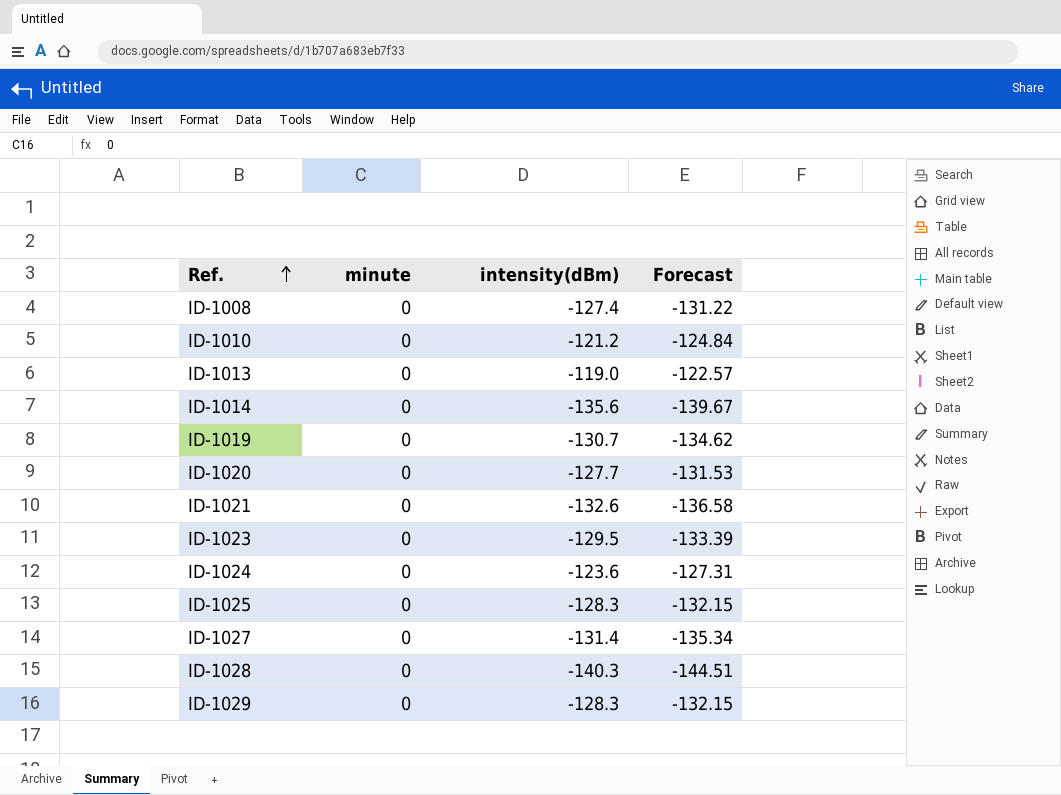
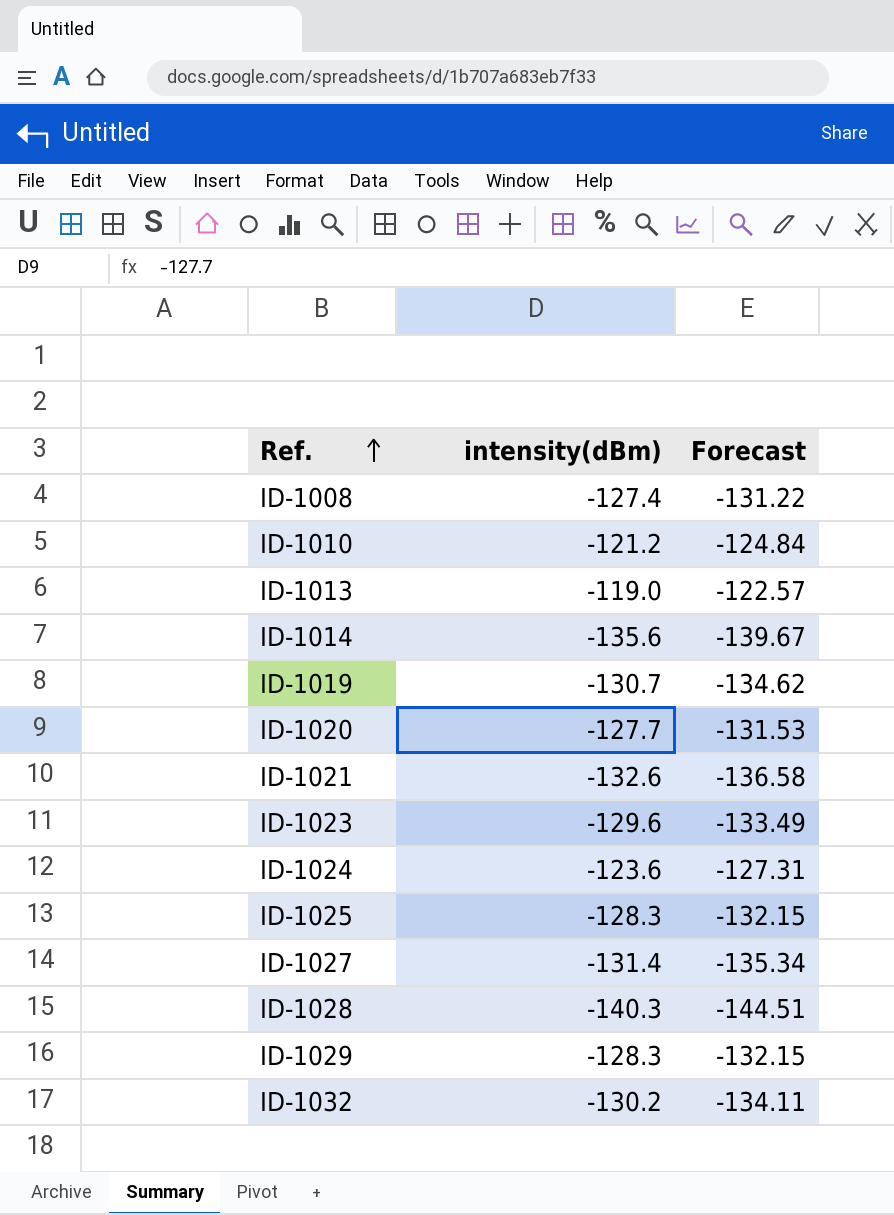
column minute | position: 2 -> none
ID-1023 | intensity(dBm): -129.5 -> -129.6
ID-1023 | Forecast: -133.39 -> -133.49
row ID-1032: none -> -130.2 | -134.11

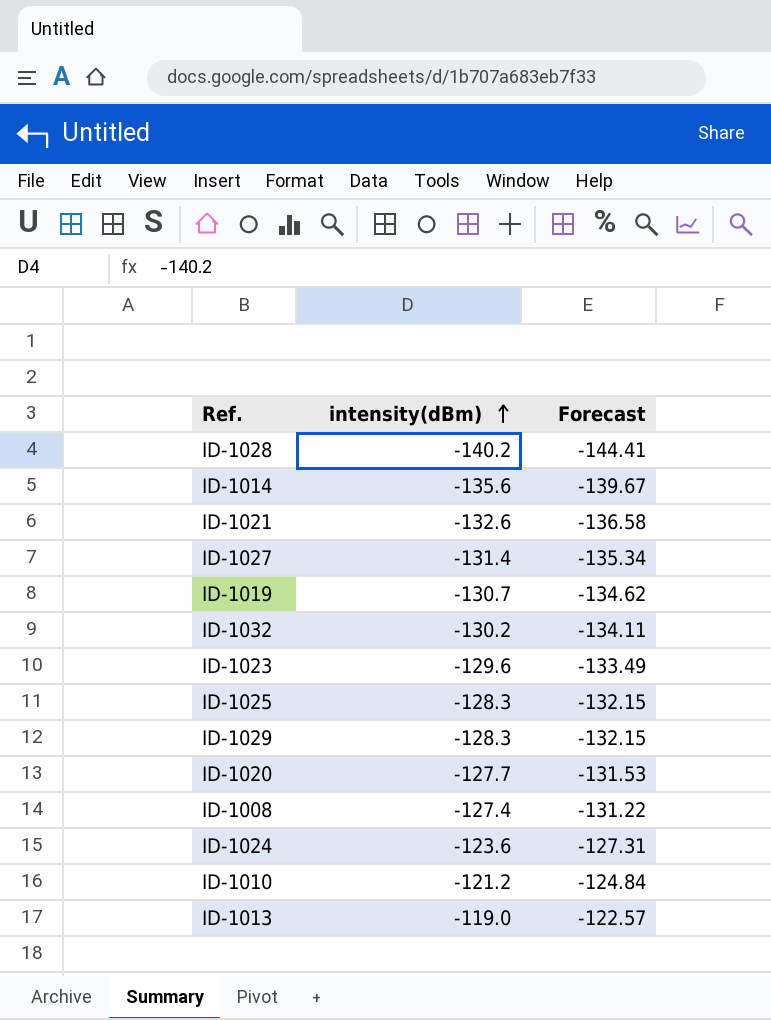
row order: Ref. ascending -> intensity(dBm) ascending
ID-1028 | intensity(dBm): -140.3 -> -140.2
ID-1028 | Forecast: -144.51 -> -144.41

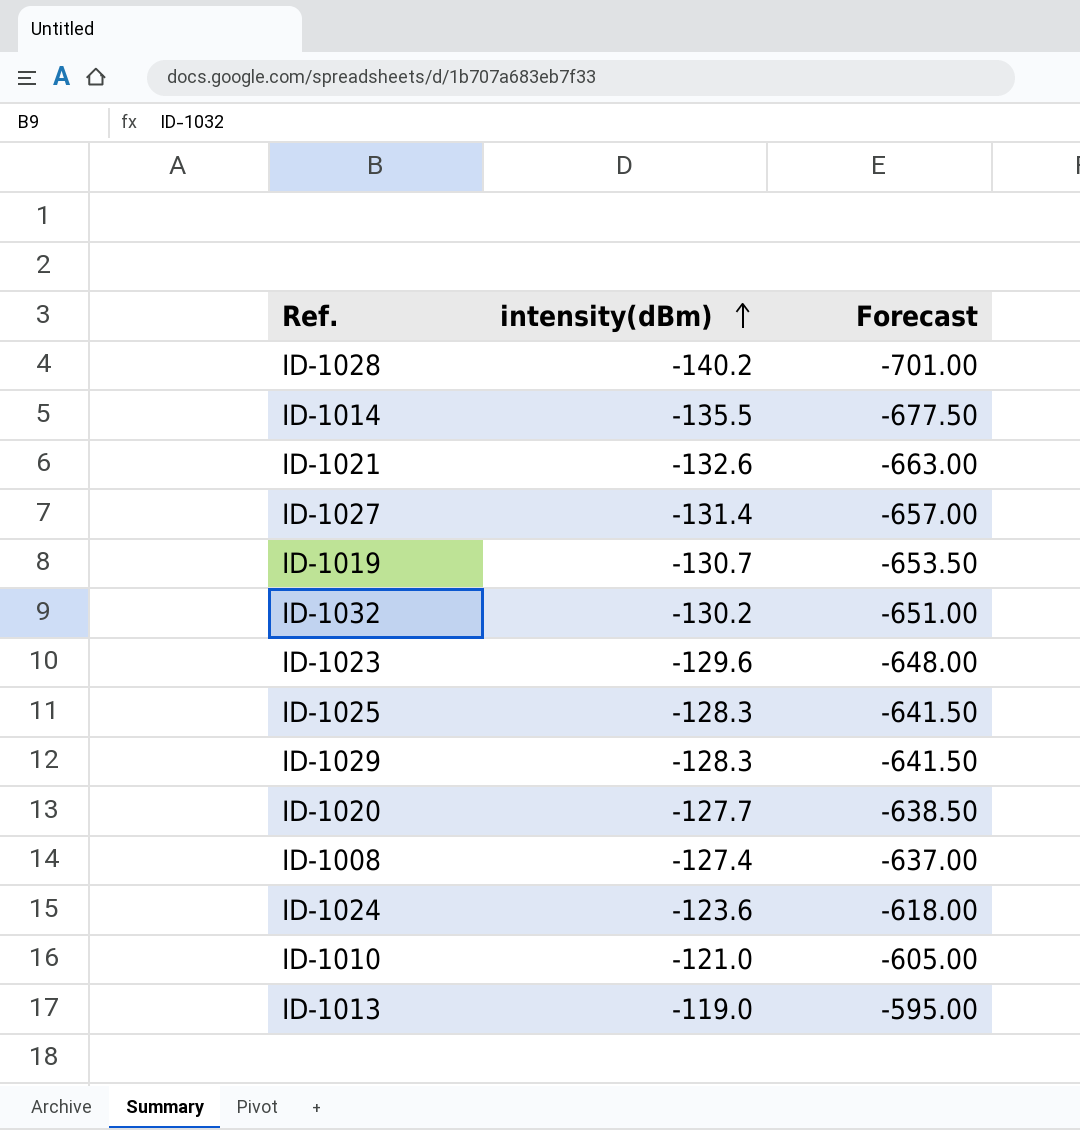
column Forecast | formula: [intensity(dBm)] * 1.03 -> [intensity(dBm)] * 5
ID-1014 | intensity(dBm): -135.6 -> -135.5
ID-1010 | intensity(dBm): -121.2 -> -121.0

